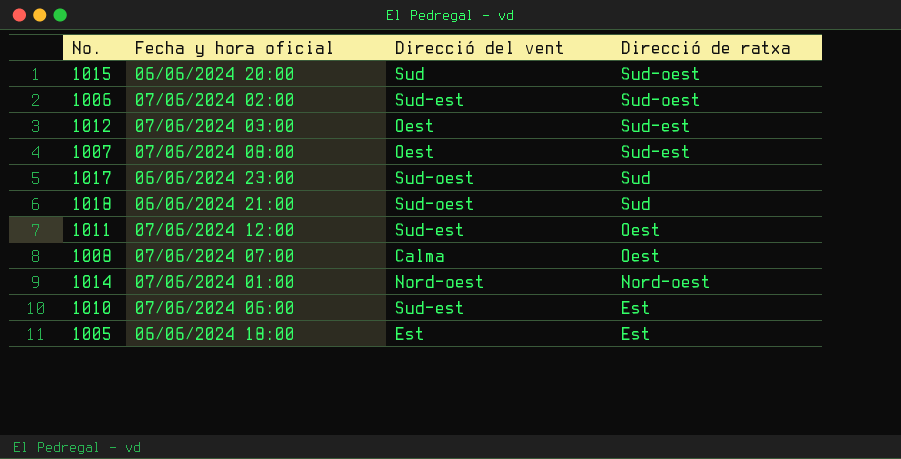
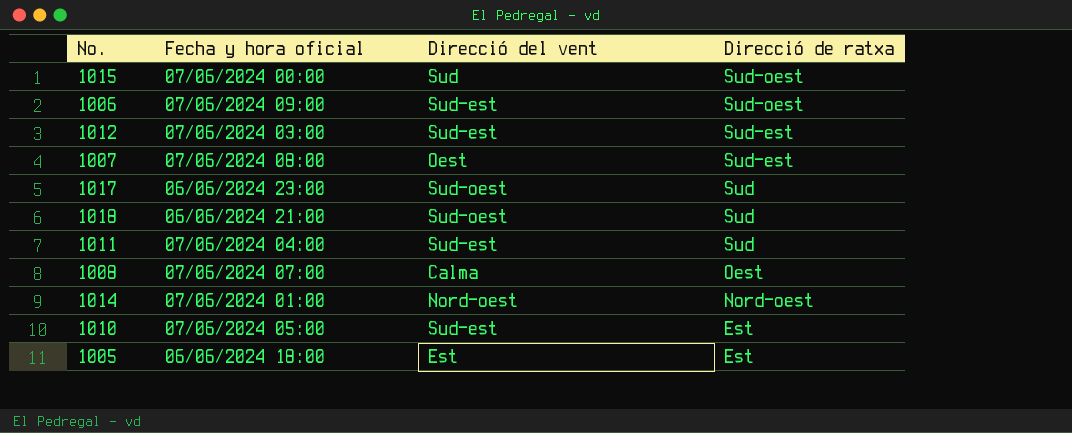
1015 | Fecha y hora oficial: 06/06/2024 20:00 -> 07/06/2024 00:00
1006 | Fecha y hora oficial: 07/06/2024 02:00 -> 07/06/2024 09:00
1012 | Direcció del vent: Oest -> Sud-est
1011 | Fecha y hora oficial: 07/06/2024 12:00 -> 07/06/2024 04:00
1011 | Direcció de ratxa: Oest -> Sud
1010 | Fecha y hora oficial: 07/06/2024 06:00 -> 07/06/2024 05:00

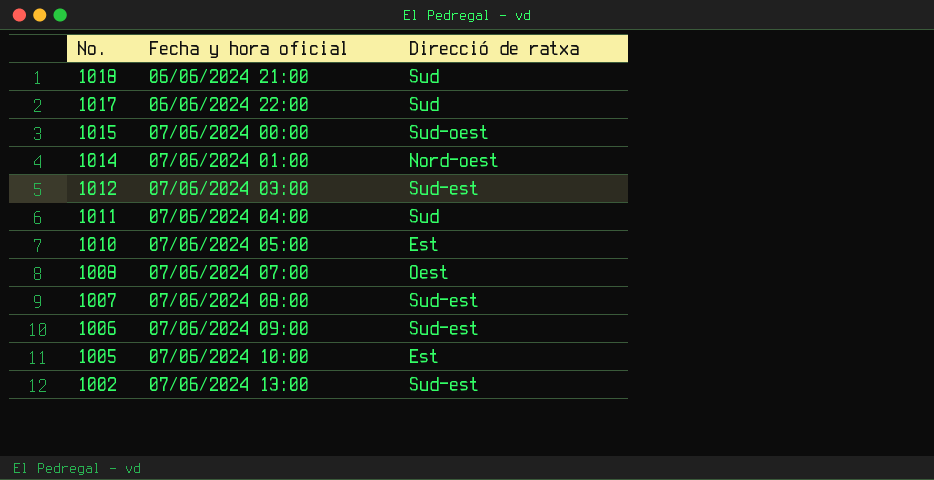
row order: Direcció de ratxa descending -> No. descending
column Direcció del vent | position: 3 -> none
1017 | Fecha y hora oficial: 06/06/2024 23:00 -> 06/06/2024 22:00
1006 | Direcció de ratxa: Sud-oest -> Sud-est
1005 | Fecha y hora oficial: 06/06/2024 18:00 -> 07/06/2024 10:00
row 1002: none -> 07/06/2024 13:00 | Sud-est

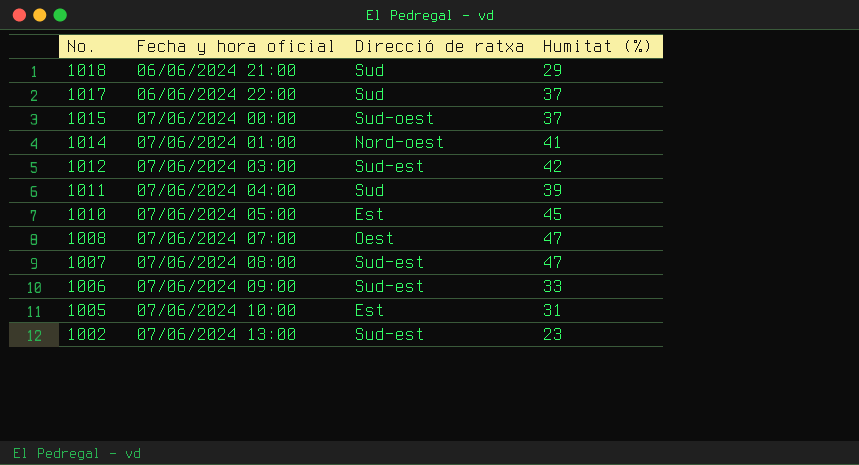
column Humitat (%) | position: none -> 4

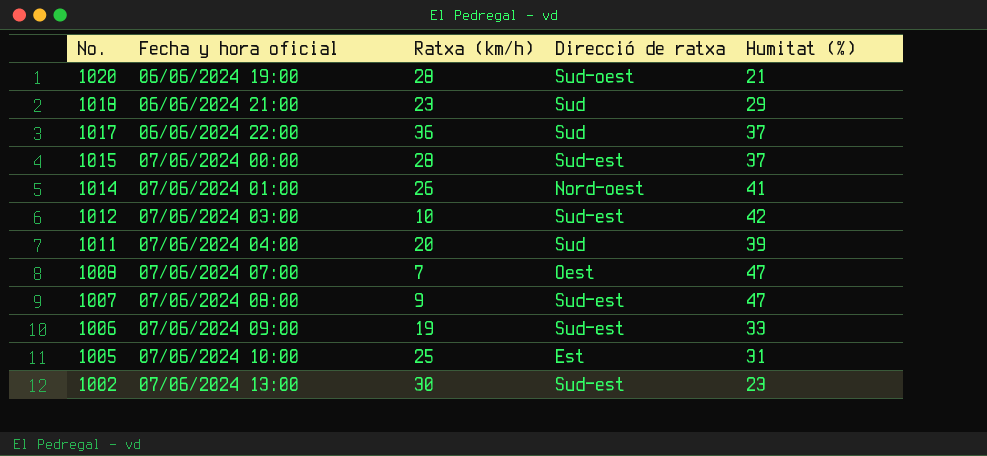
column Ratxa (km/h) | position: none -> 3
row 1010: 07/06/2024 05:00 | Est | 45 -> none
row 1020: none -> 06/06/2024 19:00 | 28 | Sud-oest | 21
1015 | Direcció de ratxa: Sud-oest -> Sud-est

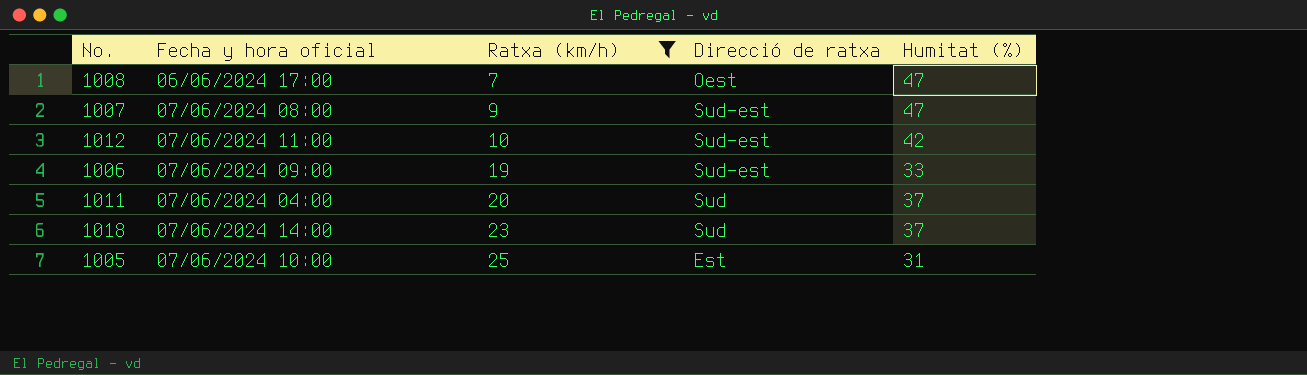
filter: none -> Ratxa (km/h) <= 25
row order: No. descending -> Ratxa (km/h) ascending
1008 | Fecha y hora oficial: 07/06/2024 07:00 -> 06/06/2024 17:00
1012 | Fecha y hora oficial: 07/06/2024 03:00 -> 07/06/2024 11:00
1011 | Humitat (%): 39 -> 37
1018 | Fecha y hora oficial: 06/06/2024 21:00 -> 07/06/2024 14:00
1018 | Humitat (%): 29 -> 37

